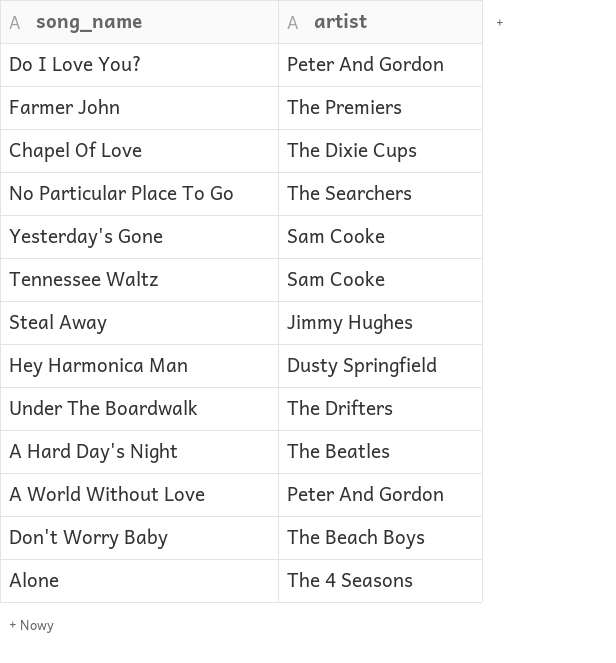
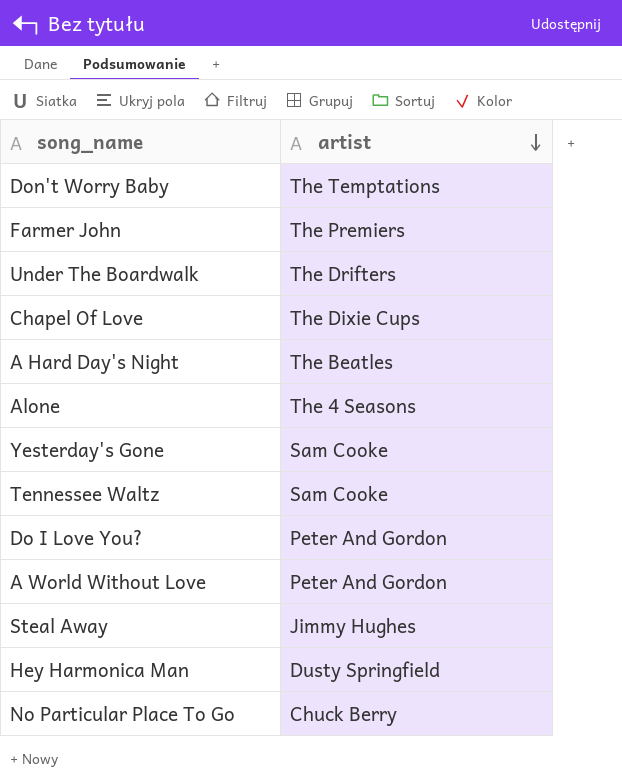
row order: none -> artist descending
Don't Worry Baby | artist: The Beach Boys -> The Temptations
No Particular Place To Go | artist: The Searchers -> Chuck Berry

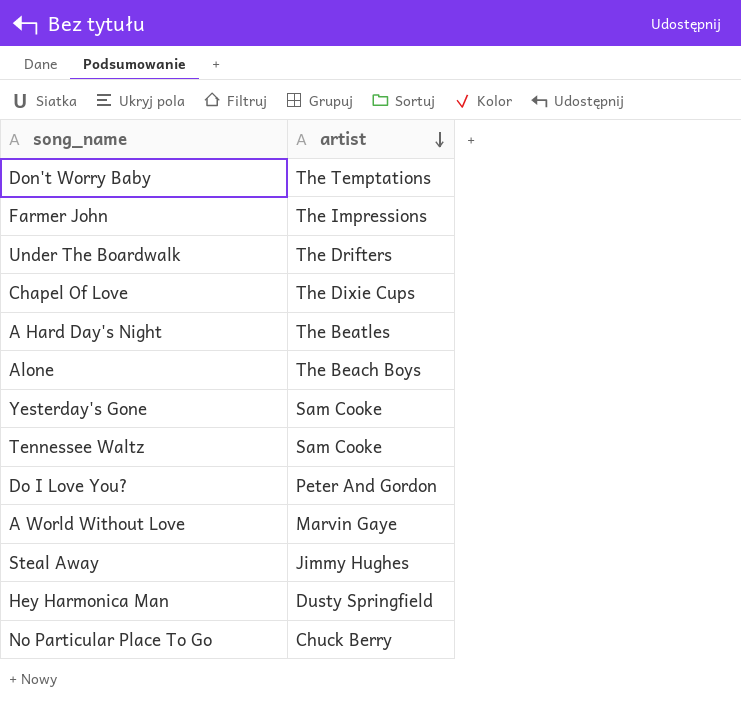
Farmer John | artist: The Premiers -> The Impressions
Alone | artist: The 4 Seasons -> The Beach Boys
A World Without Love | artist: Peter And Gordon -> Marvin Gaye

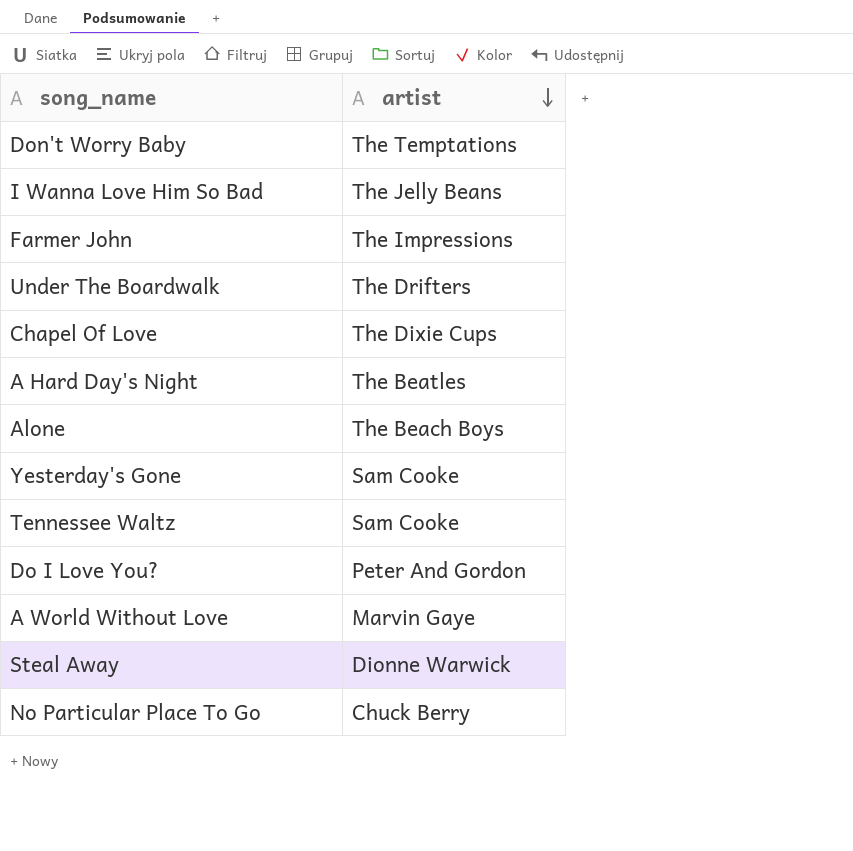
row Hey Harmonica Man: Dusty Springfield -> none
row I Wanna Love Him So Bad: none -> The Jelly Beans
Steal Away | artist: Jimmy Hughes -> Dionne Warwick

